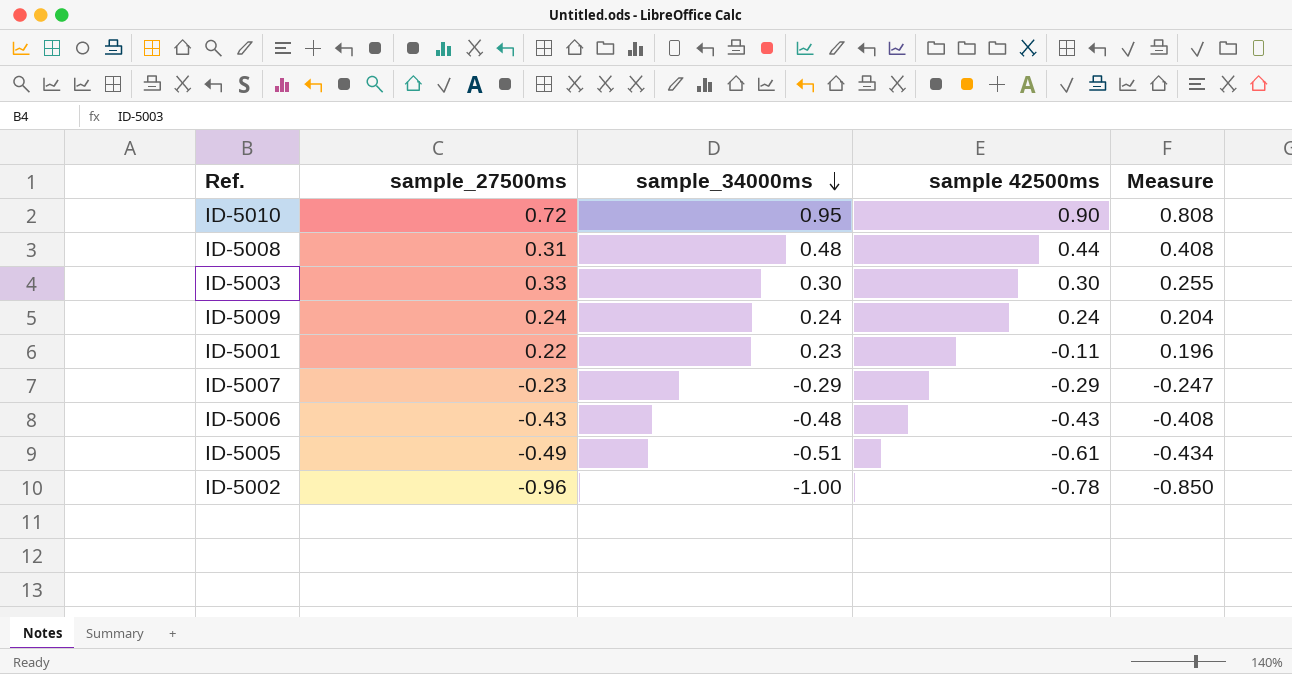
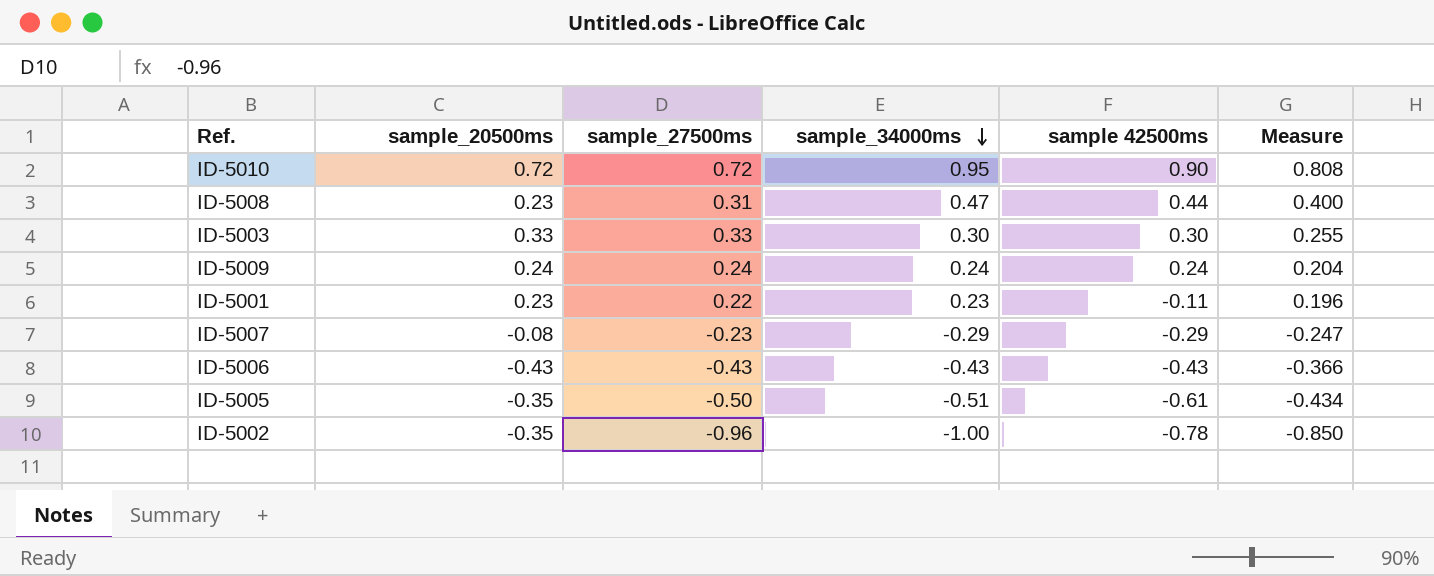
column sample_20500ms | position: none -> 2
ID-5008 | sample_34000ms: 0.48 -> 0.47
ID-5008 | Measure: 0.408 -> 0.400
ID-5006 | sample_34000ms: -0.48 -> -0.43
ID-5006 | Measure: -0.408 -> -0.366
ID-5005 | sample_27500ms: -0.49 -> -0.50

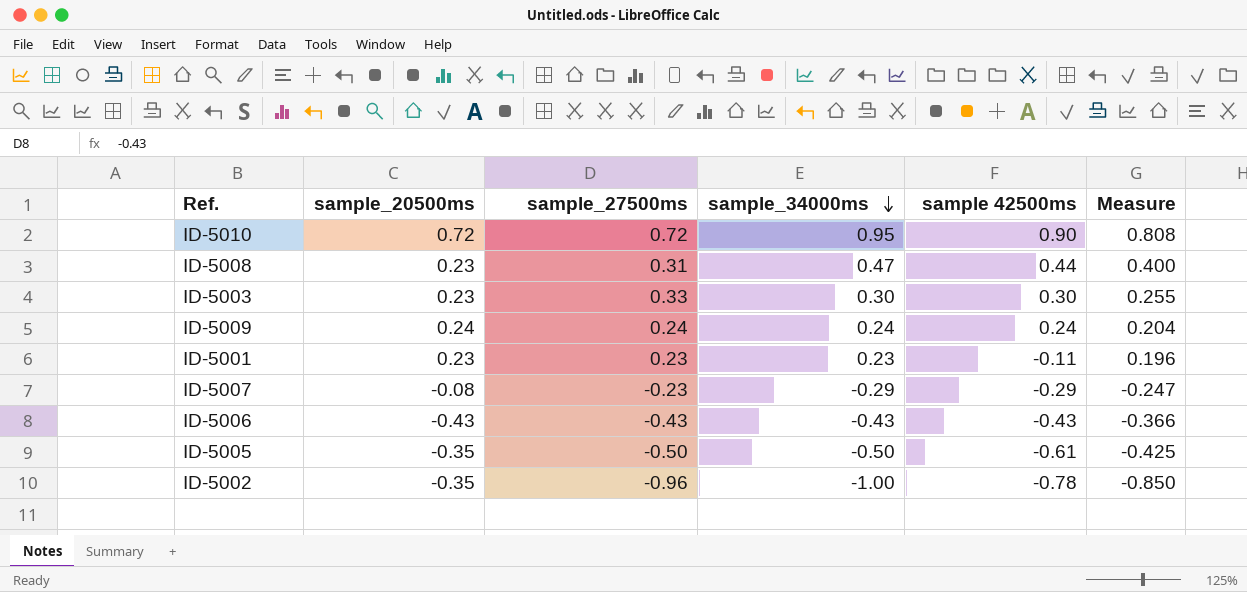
ID-5003 | sample_20500ms: 0.33 -> 0.23
ID-5001 | sample_27500ms: 0.22 -> 0.23
ID-5005 | sample_34000ms: -0.51 -> -0.50
ID-5005 | Measure: -0.434 -> -0.425

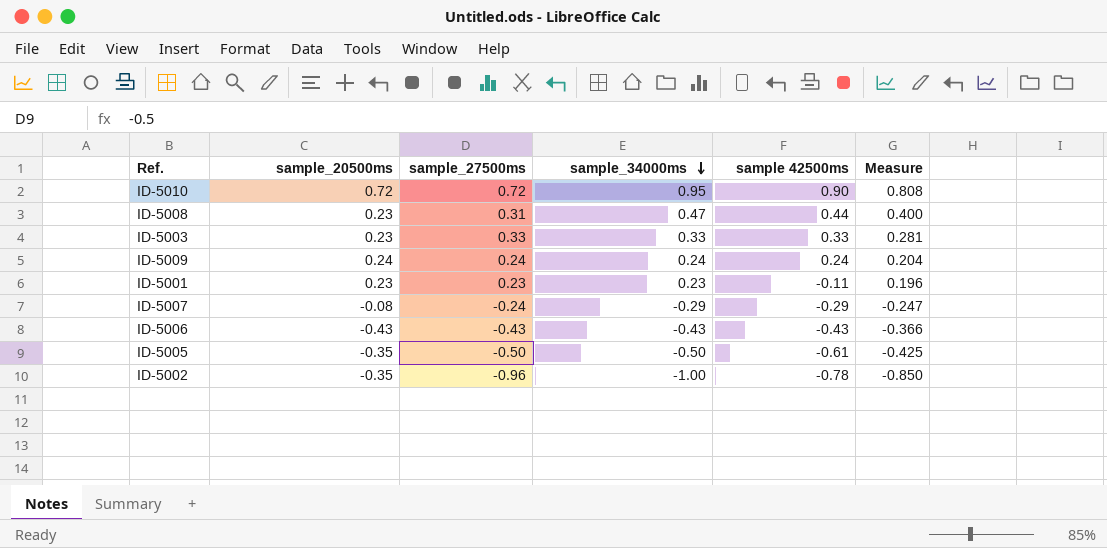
ID-5003 | sample_34000ms: 0.30 -> 0.33
ID-5003 | sample 42500ms: 0.30 -> 0.33
ID-5003 | Measure: 0.255 -> 0.281
ID-5007 | sample_27500ms: -0.23 -> -0.24

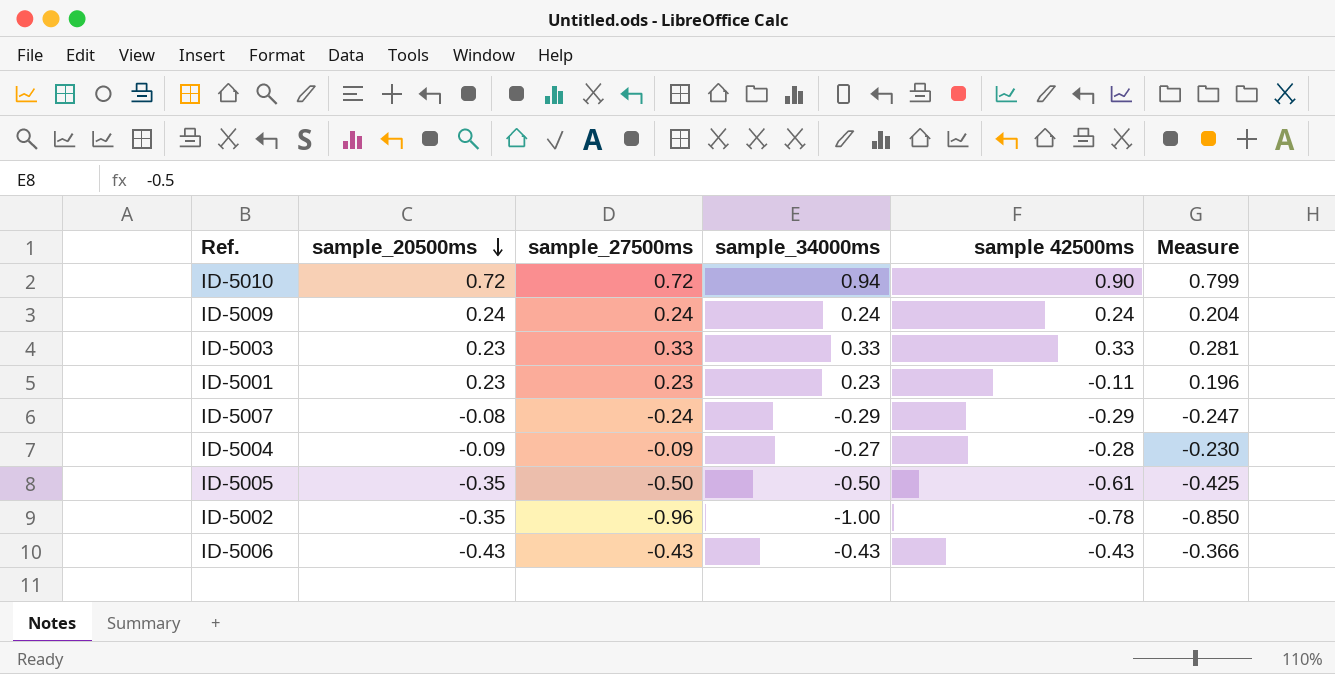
row order: sample_34000ms descending -> sample_20500ms descending
row ID-5008: 0.23 | 0.31 | 0.47 | 0.44 | 0.400 -> none
ID-5010 | sample_34000ms: 0.95 -> 0.94
ID-5010 | Measure: 0.808 -> 0.799
row ID-5004: none -> -0.09 | -0.09 | -0.27 | -0.28 | -0.230

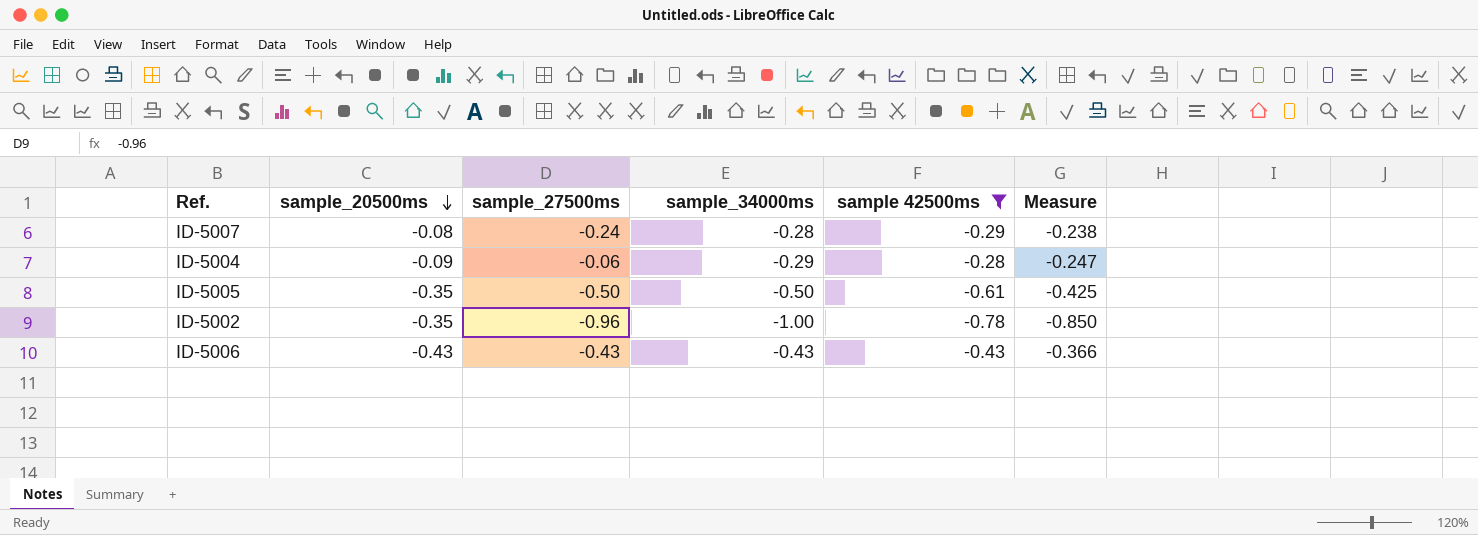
filter: none -> sample 42500ms <= -0.28
ID-5007 | sample_34000ms: -0.29 -> -0.28
ID-5007 | Measure: -0.247 -> -0.238
ID-5004 | sample_27500ms: -0.09 -> -0.06
ID-5004 | sample_34000ms: -0.27 -> -0.29
ID-5004 | Measure: -0.230 -> -0.247

